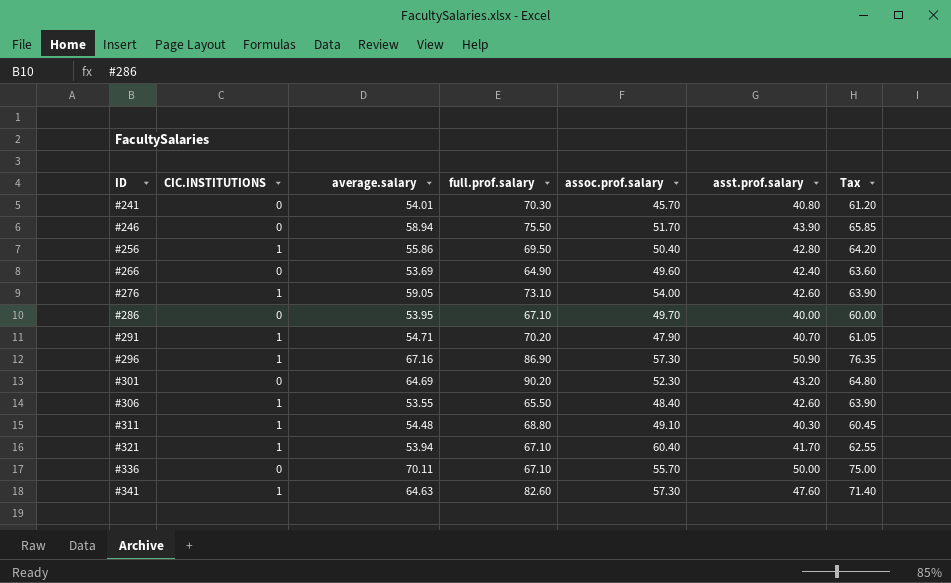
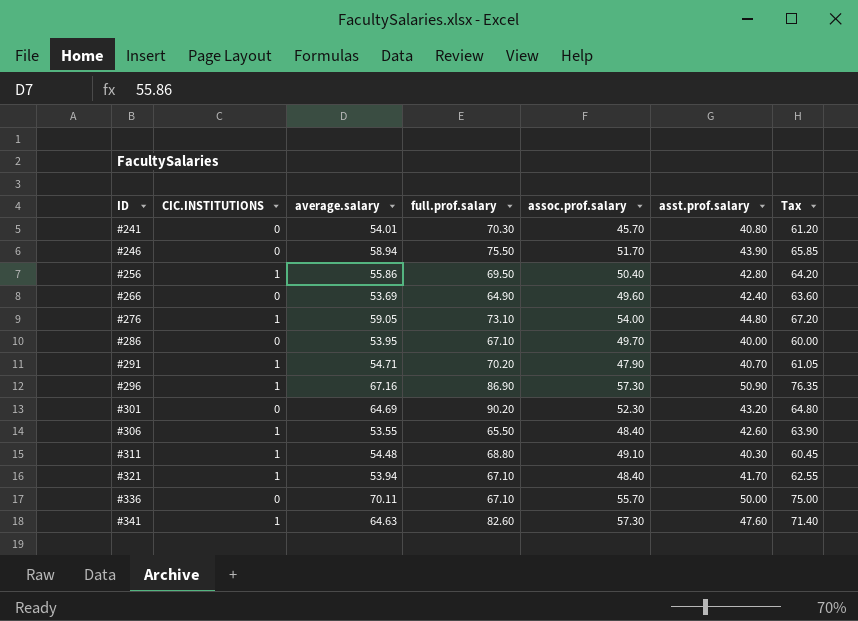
#276 | asst.prof.salary: 42.60 -> 44.80
#276 | Tax: 63.90 -> 67.20
#321 | assoc.prof.salary: 60.40 -> 48.40

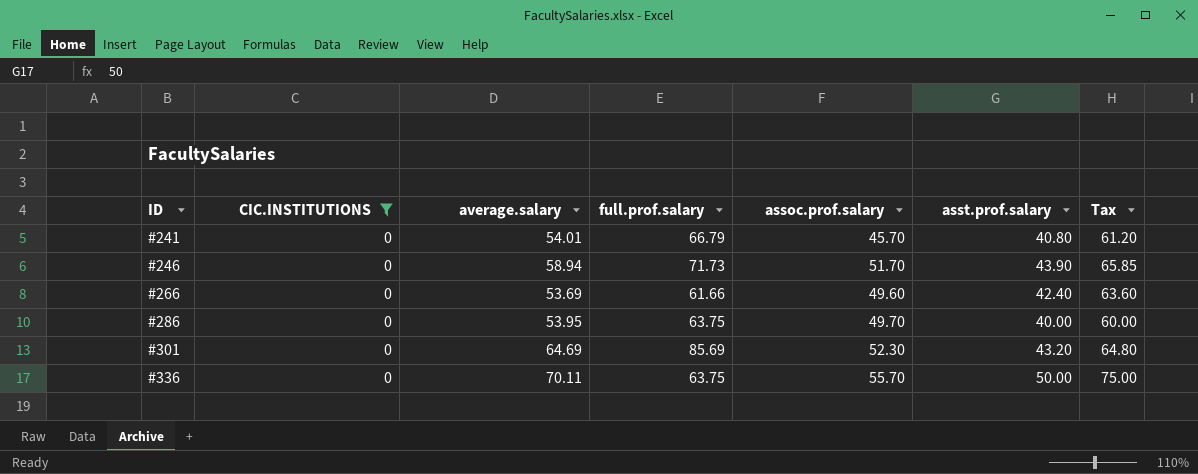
filter: none -> CIC.INSTITUTIONS = 0
#241 | full.prof.salary: 70.30 -> 66.79
#246 | full.prof.salary: 75.50 -> 71.73
#266 | full.prof.salary: 64.90 -> 61.66
#286 | full.prof.salary: 67.10 -> 63.75
#301 | full.prof.salary: 90.20 -> 85.69
#336 | full.prof.salary: 67.10 -> 63.75

